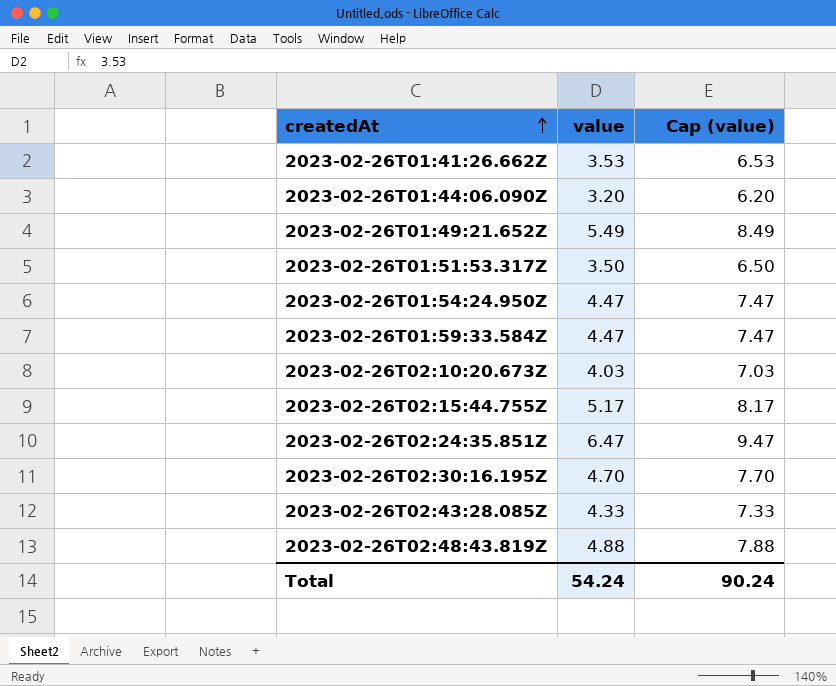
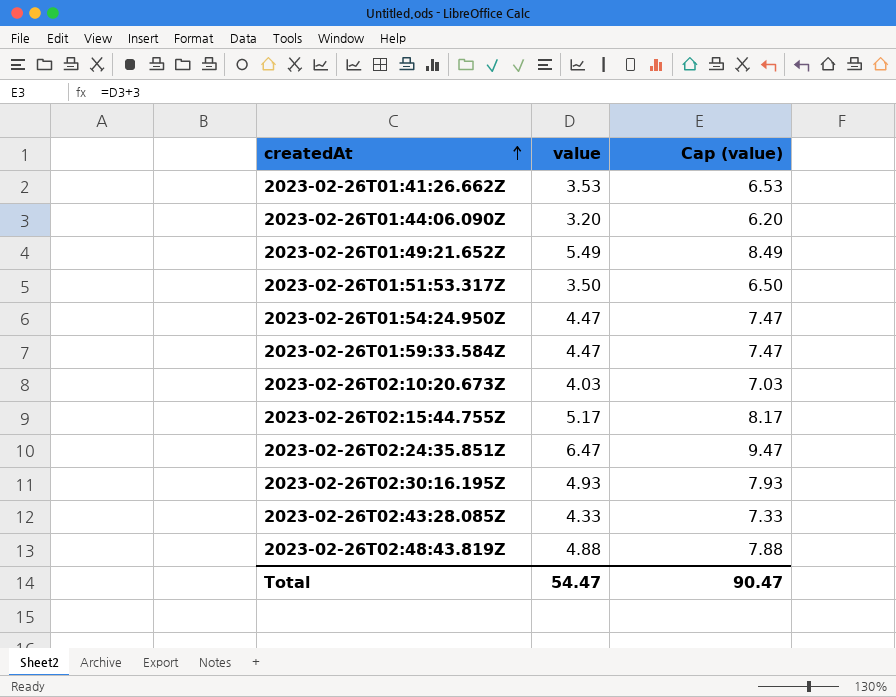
2023-02-26T02:30:16.195Z | value: 4.70 -> 4.93
2023-02-26T02:30:16.195Z | Cap (value): 7.70 -> 7.93
Total | value: 54.24 -> 54.47
Total | Cap (value): 90.24 -> 90.47

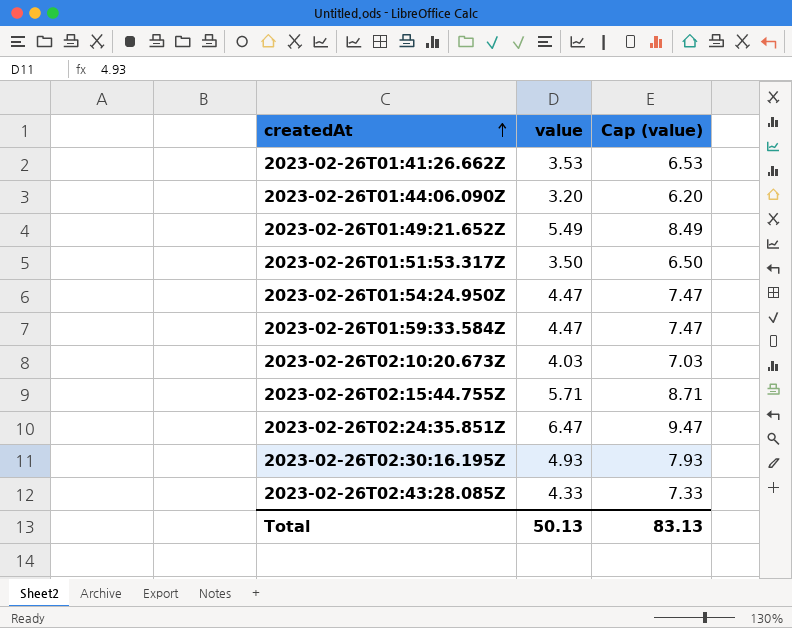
row 2023-02-26T02:48:43.819Z: 4.88 | 7.88 -> none
2023-02-26T02:15:44.755Z | value: 5.17 -> 5.71
2023-02-26T02:15:44.755Z | Cap (value): 8.17 -> 8.71
Total | value: 54.47 -> 50.13
Total | Cap (value): 90.47 -> 83.13

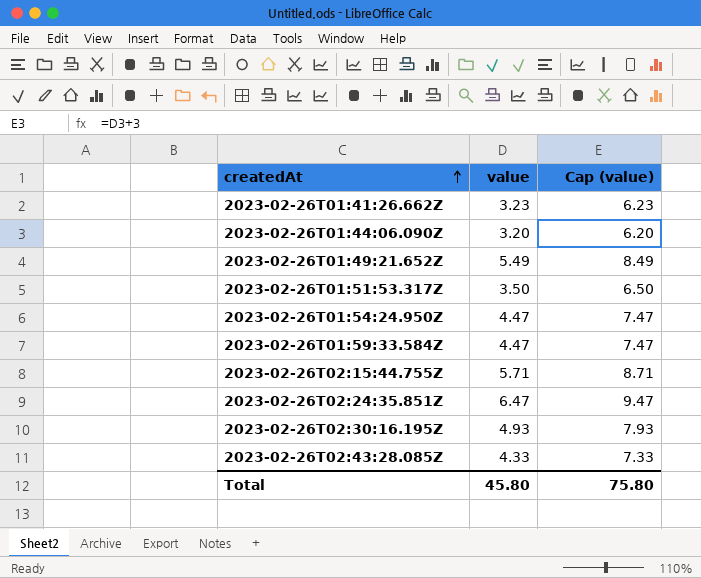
row 2023-02-26T02:10:20.673Z: 4.03 | 7.03 -> none
2023-02-26T01:41:26.662Z | value: 3.53 -> 3.23
2023-02-26T01:41:26.662Z | Cap (value): 6.53 -> 6.23
Total | value: 50.13 -> 45.80
Total | Cap (value): 83.13 -> 75.80

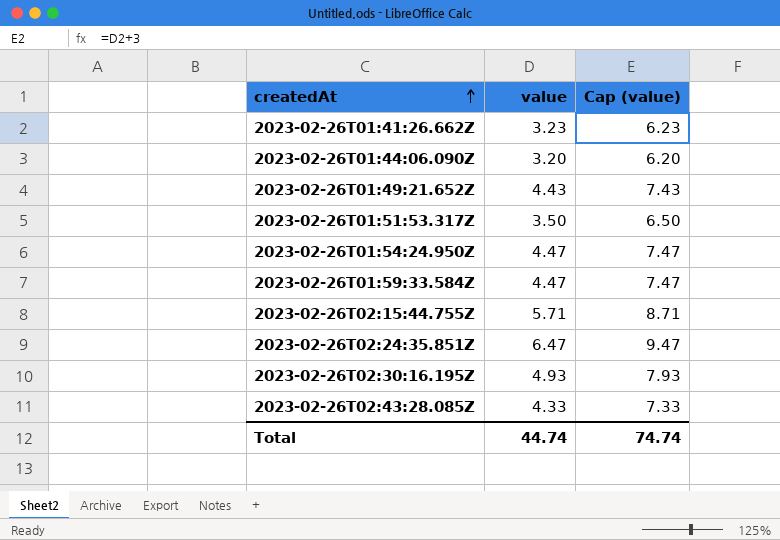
2023-02-26T01:49:21.652Z | value: 5.49 -> 4.43
2023-02-26T01:49:21.652Z | Cap (value): 8.49 -> 7.43
Total | value: 45.80 -> 44.74
Total | Cap (value): 75.80 -> 74.74

